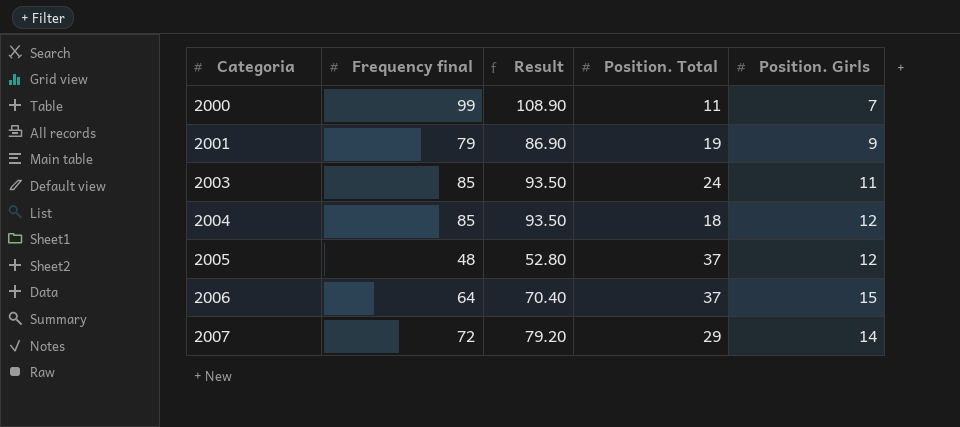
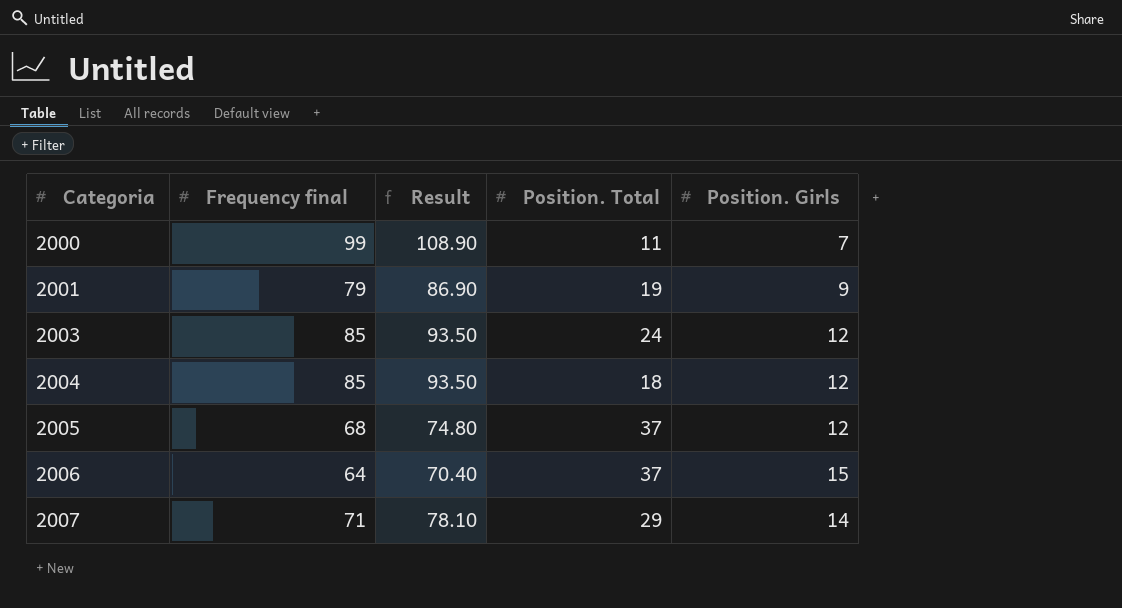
2003 | Position. Girls: 11 -> 12
2005 | Frequency final: 48 -> 68
2005 | Result: 52.80 -> 74.80
2007 | Frequency final: 72 -> 71
2007 | Result: 79.20 -> 78.10

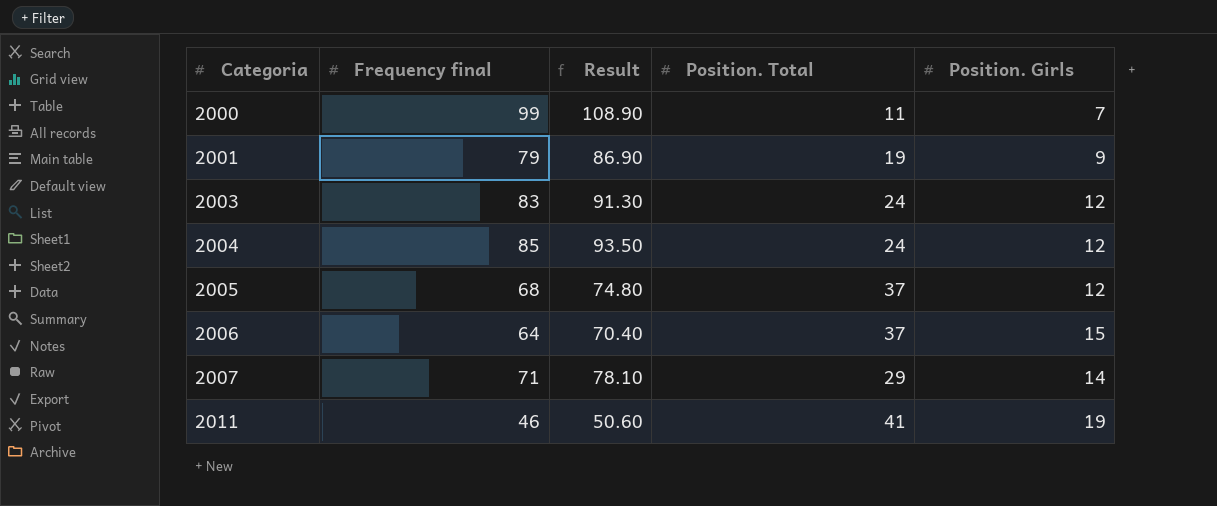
2003 | Frequency final: 85 -> 83
2003 | Result: 93.50 -> 91.30
2004 | Position. Total: 18 -> 24
row 2011: none -> 46 | 50.60 | 41 | 19

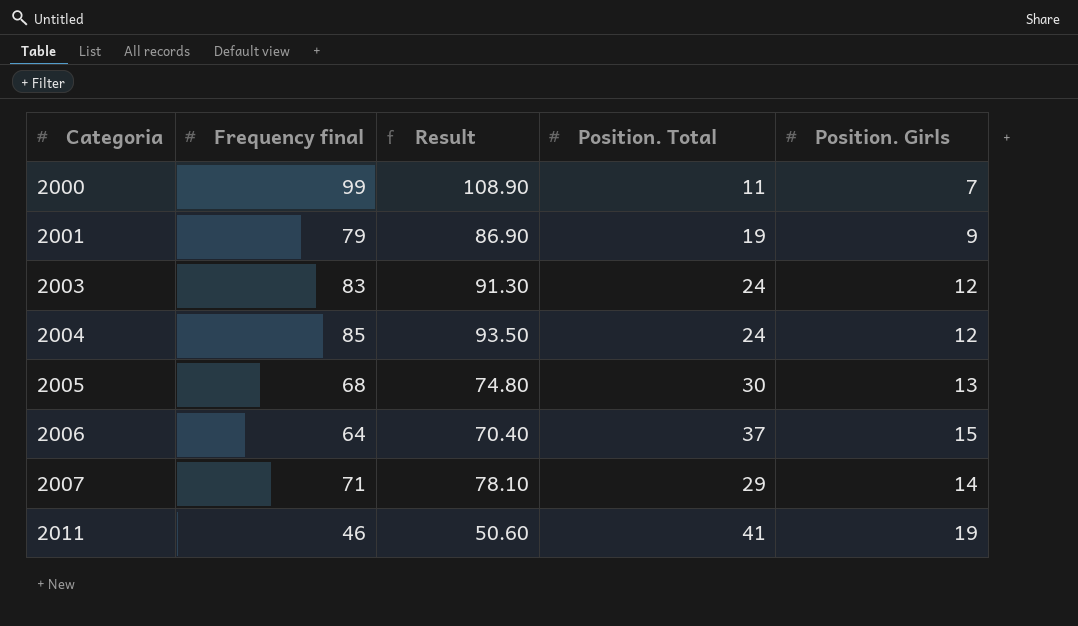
2005 | Position. Total: 37 -> 30
2005 | Position. Girls: 12 -> 13

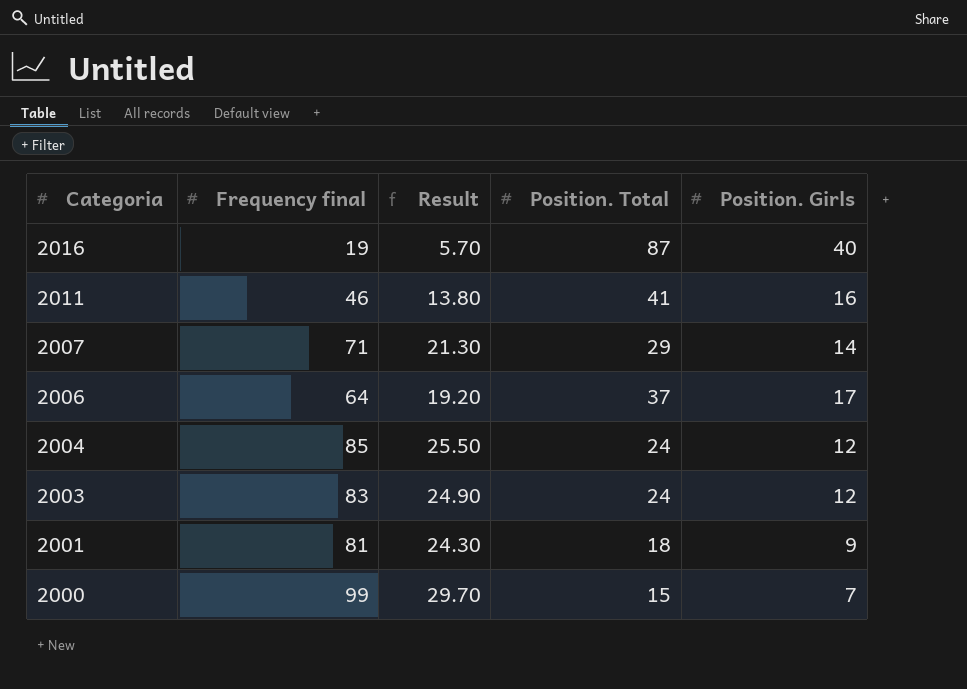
row order: Categoria ascending -> Categoria descending
column Result | formula: [Frequency final] * 1.1 -> [Frequency final] * 0.3
row 2005: 68 | 74.80 | 30 | 13 -> none
row 2016: none -> 19 | 5.70 | 87 | 40
2011 | Position. Girls: 19 -> 16
2006 | Position. Girls: 15 -> 17
2001 | Frequency final: 79 -> 81
2001 | Position. Total: 19 -> 18
2000 | Position. Total: 11 -> 15

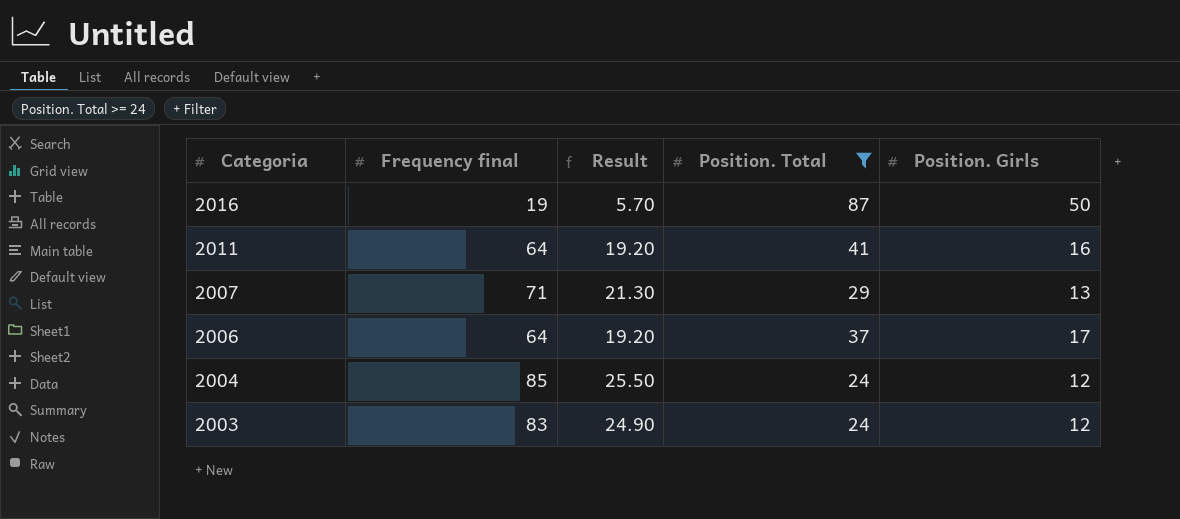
filter: none -> Position. Total >= 24
2016 | Position. Girls: 40 -> 50
2011 | Frequency final: 46 -> 64
2011 | Result: 13.80 -> 19.20
2007 | Position. Girls: 14 -> 13

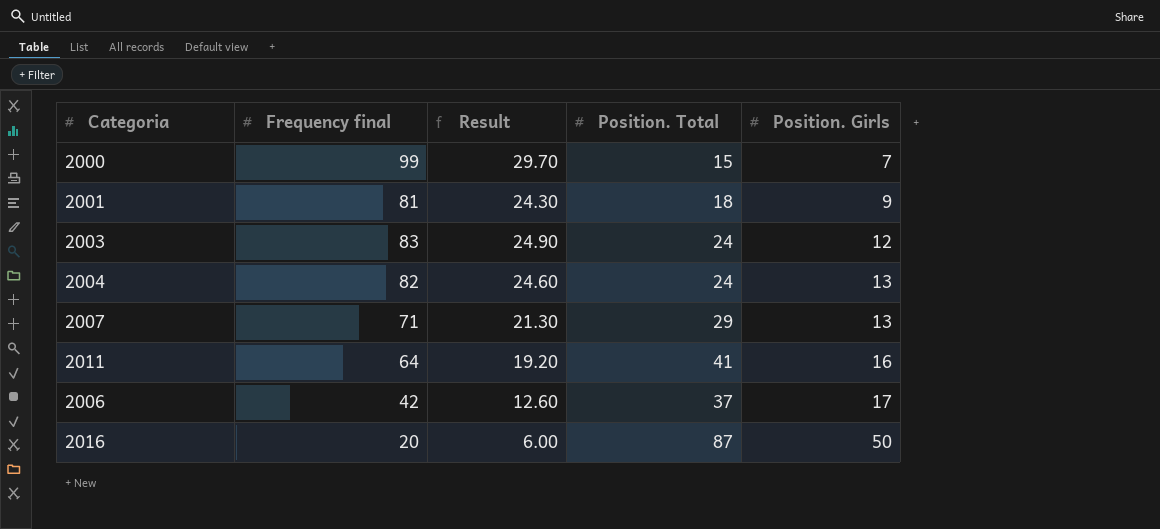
filter: Position. Total >= 24 -> none
row order: Categoria descending -> Position. Girls ascending
2004 | Frequency final: 85 -> 82
2004 | Result: 25.50 -> 24.60
2004 | Position. Girls: 12 -> 13
2006 | Frequency final: 64 -> 42
2006 | Result: 19.20 -> 12.60
2016 | Frequency final: 19 -> 20
2016 | Result: 5.70 -> 6.00

